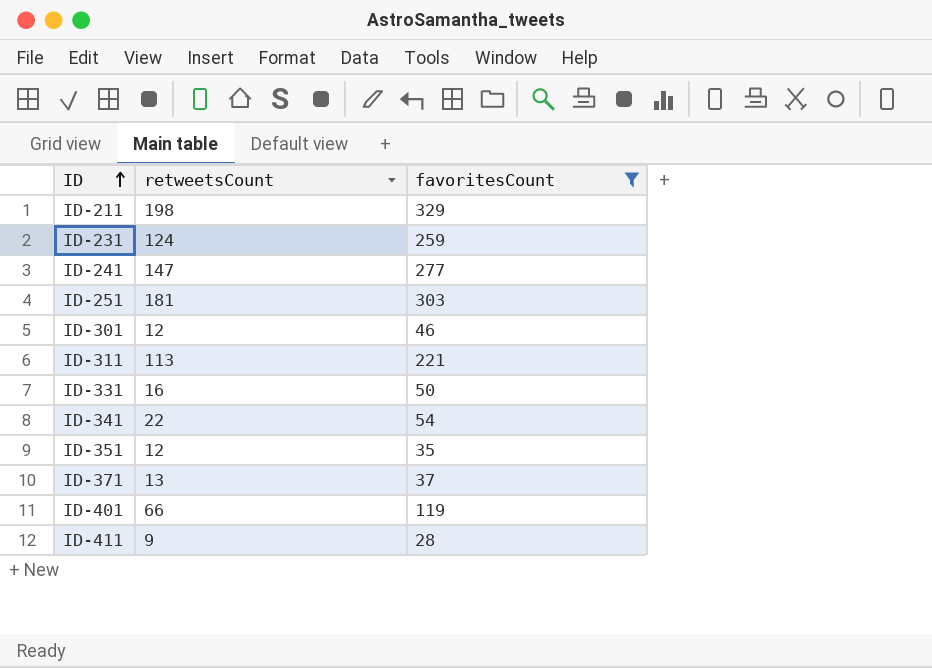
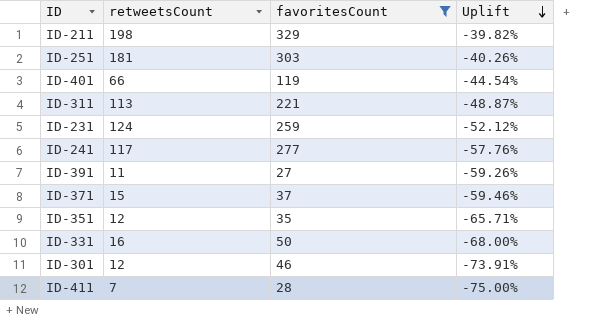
row order: ID ascending -> Uplift descending
column Uplift | formula: none -> ([retweetsCount] - [favoritesCount]) / [favoritesCount]
row ID-341: 22 | 54 -> none
ID-241 | retweetsCount: 147 -> 117
row ID-391: none -> 11 | 27 | -59.26%
ID-371 | retweetsCount: 13 -> 15
ID-411 | retweetsCount: 9 -> 7

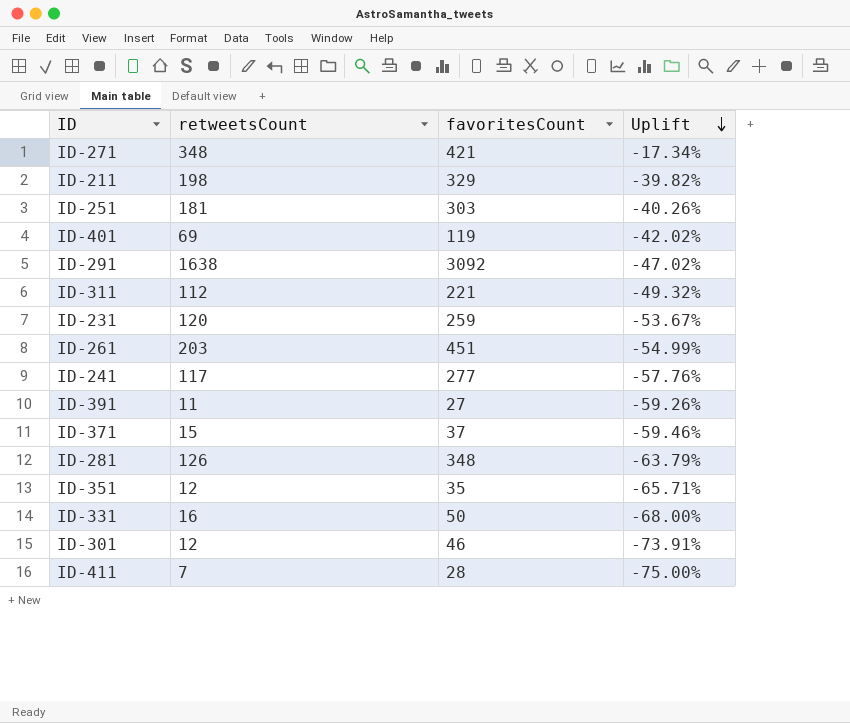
filter: favoritesCount <= 329 -> none
ID-401 | retweetsCount: 66 -> 69
ID-401 | Uplift: -44.54% -> -42.02%
ID-311 | retweetsCount: 113 -> 112
ID-311 | Uplift: -48.87% -> -49.32%
ID-231 | retweetsCount: 124 -> 120
ID-231 | Uplift: -52.12% -> -53.67%

